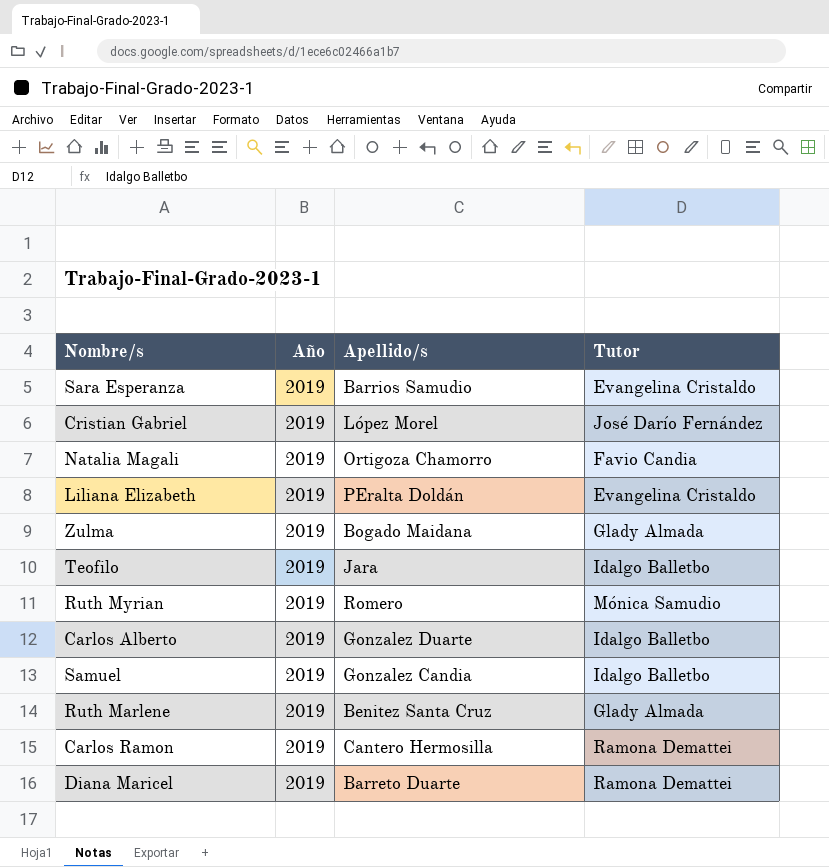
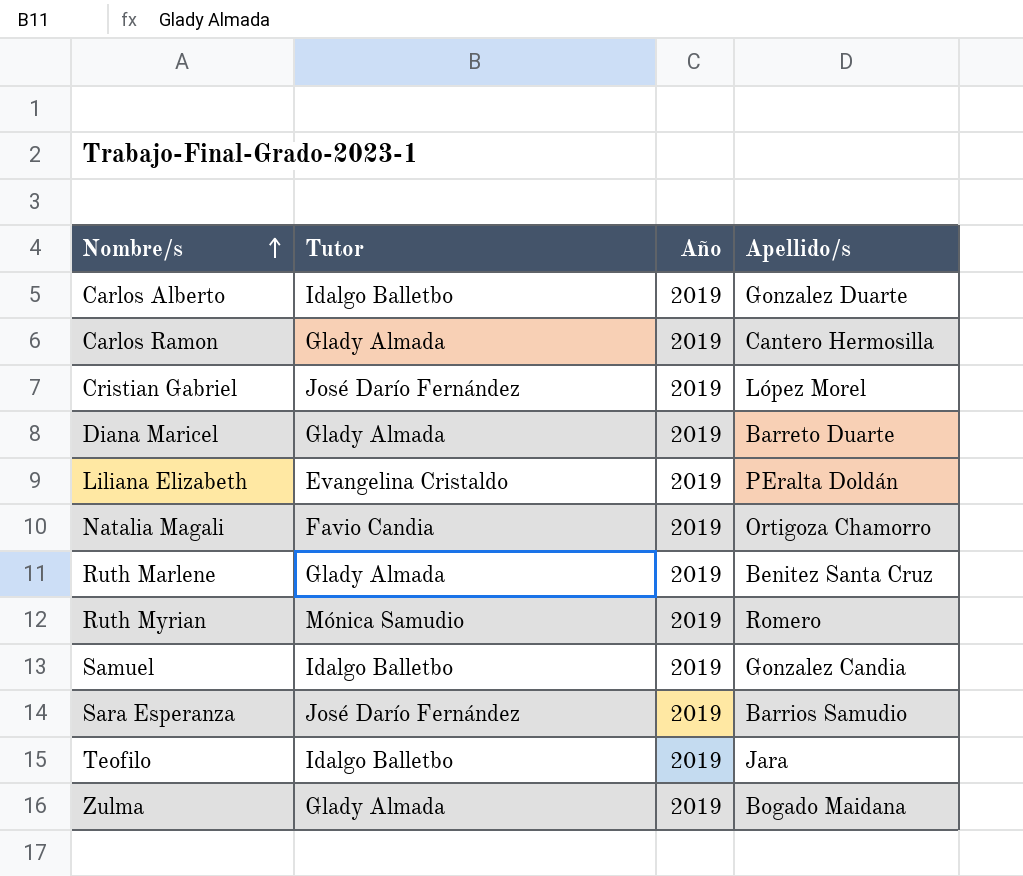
row order: none -> Nombre/s ascending
column Tutor | position: 4 -> 2
Carlos Ramon | Tutor: Ramona Demattei -> Glady Almada
Diana Maricel | Tutor: Ramona Demattei -> Glady Almada
Sara Esperanza | Tutor: Evangelina Cristaldo -> José Darío Fernández

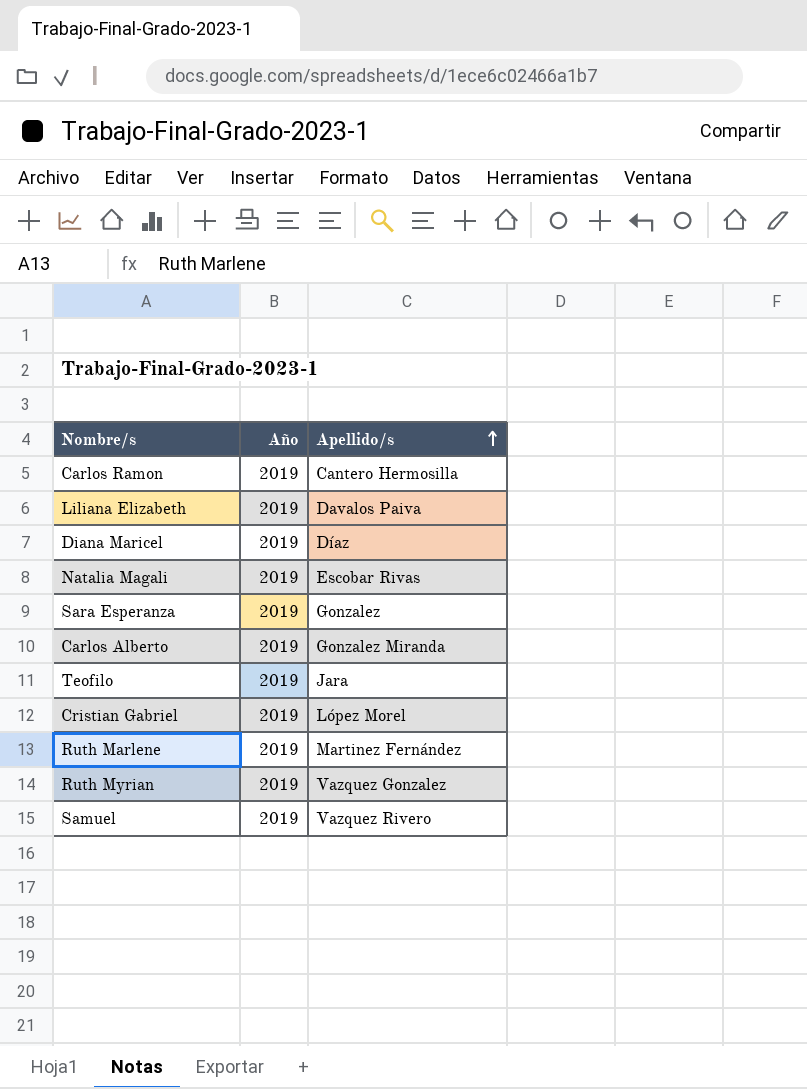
row order: Nombre/s ascending -> Apellido/s ascending
column Tutor | position: 2 -> none
row Zulma: Glady Almada | 2019 | Bogado Maidana -> none
Liliana Elizabeth | Apellido/s: PEralta Doldán -> Davalos Paiva
Diana Maricel | Apellido/s: Barreto Duarte -> Díaz
Natalia Magali | Apellido/s: Ortigoza Chamorro -> Escobar Rivas
Sara Esperanza | Apellido/s: Barrios Samudio -> Gonzalez
Carlos Alberto | Apellido/s: Gonzalez Duarte -> Gonzalez Miranda
Ruth Marlene | Apellido/s: Benitez Santa Cruz -> Martinez Fernández
Ruth Myrian | Apellido/s: Romero -> Vazquez Gonzalez
Samuel | Apellido/s: Gonzalez Candia -> Vazquez Rivero

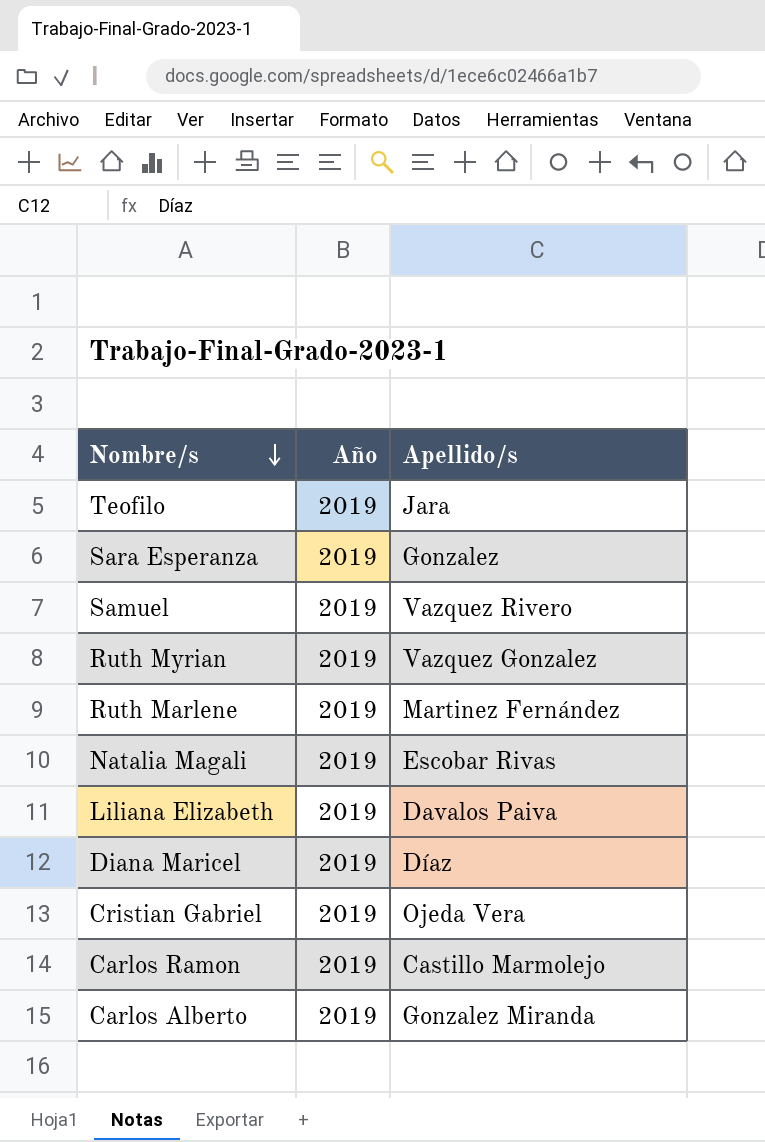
row order: Apellido/s ascending -> Nombre/s descending
Cristian Gabriel | Apellido/s: López Morel -> Ojeda Vera
Carlos Ramon | Apellido/s: Cantero Hermosilla -> Castillo Marmolejo

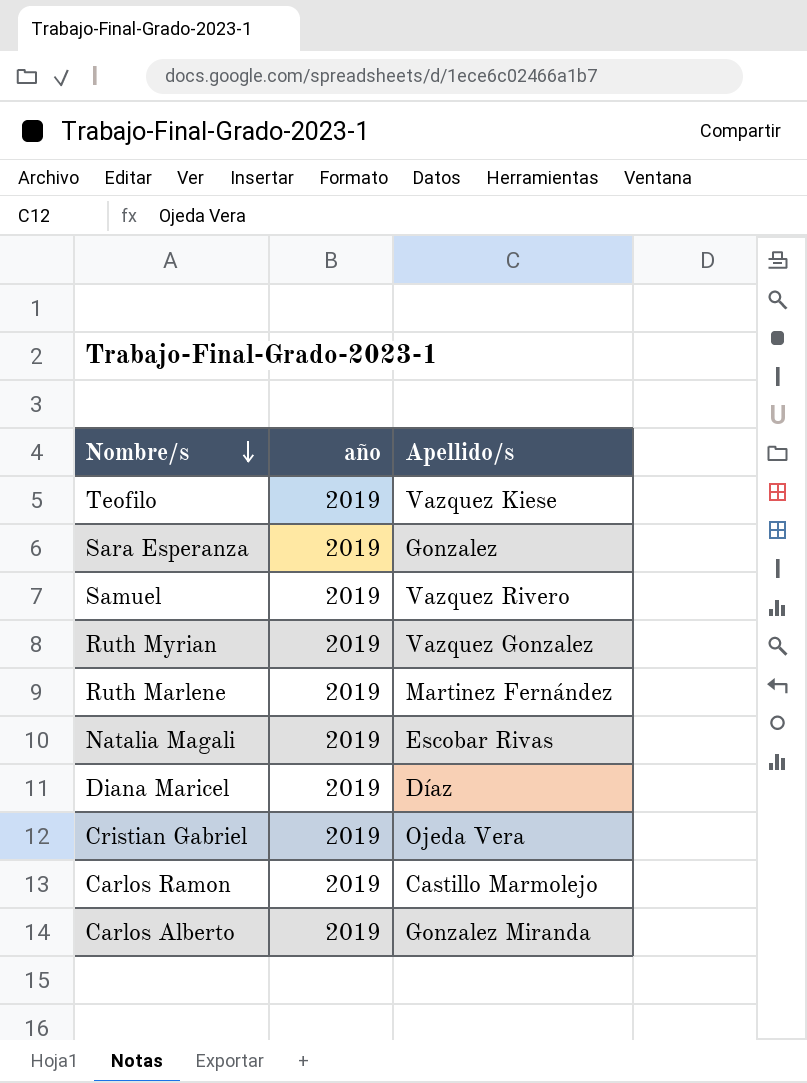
column name: Año -> año
row Liliana Elizabeth: 2019 | Davalos Paiva -> none
Teofilo | Apellido/s: Jara -> Vazquez Kiese

